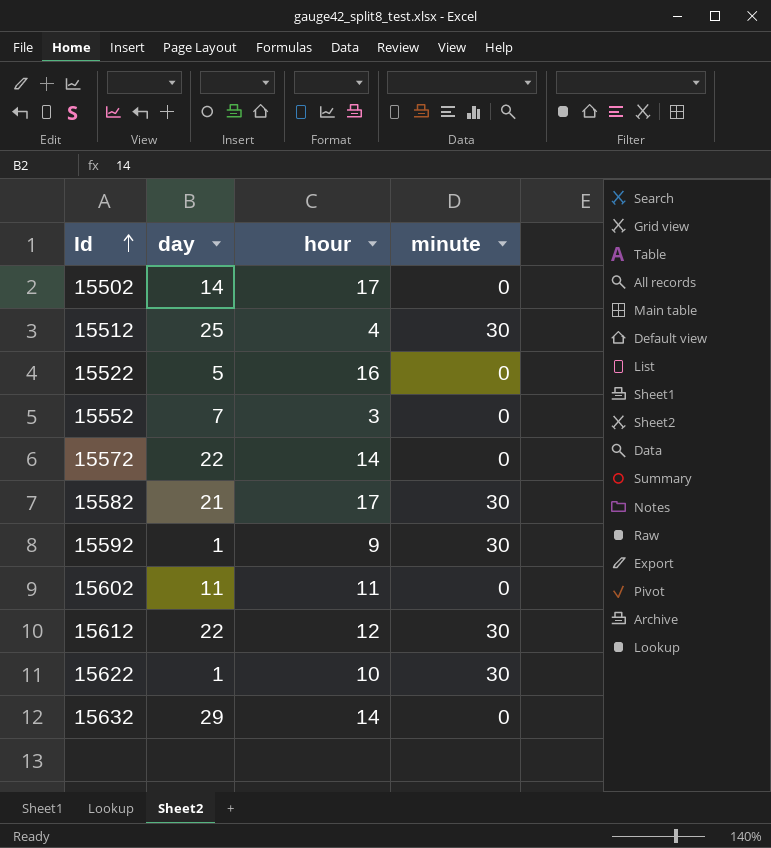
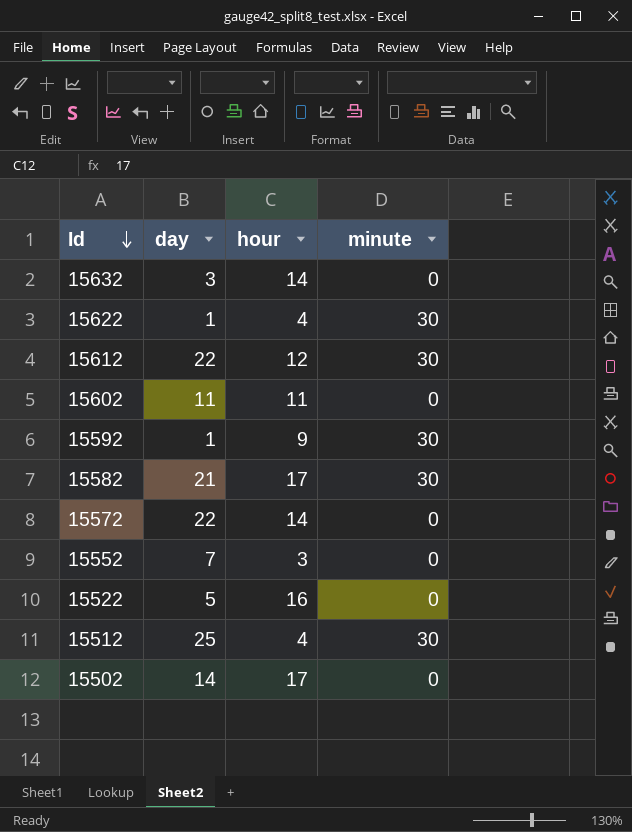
row order: Id ascending -> Id descending
15632 | day: 29 -> 3
15622 | hour: 10 -> 4

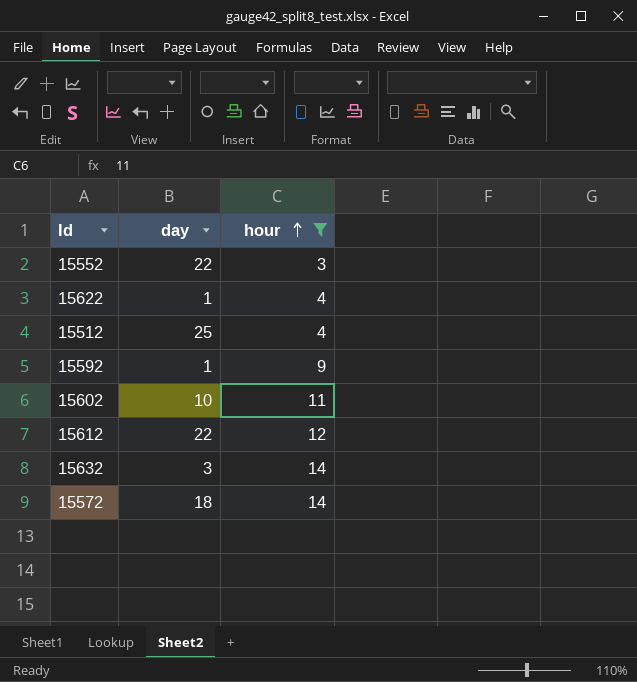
filter: none -> hour <= 14
row order: Id descending -> hour ascending
column minute | position: 4 -> none
15552 | day: 7 -> 22
15602 | day: 11 -> 10
15572 | day: 22 -> 18

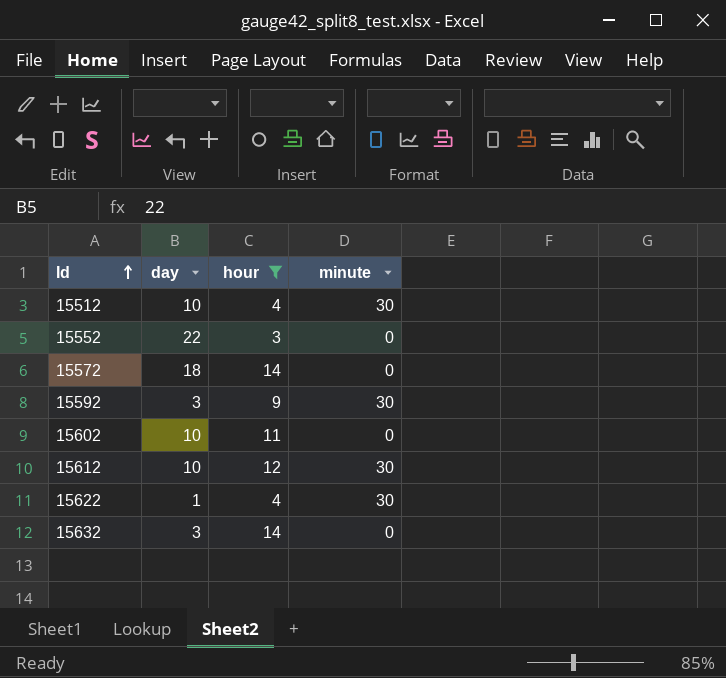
row order: hour ascending -> Id ascending
column minute | position: none -> 4
15512 | day: 25 -> 10
15592 | day: 1 -> 3
15612 | day: 22 -> 10

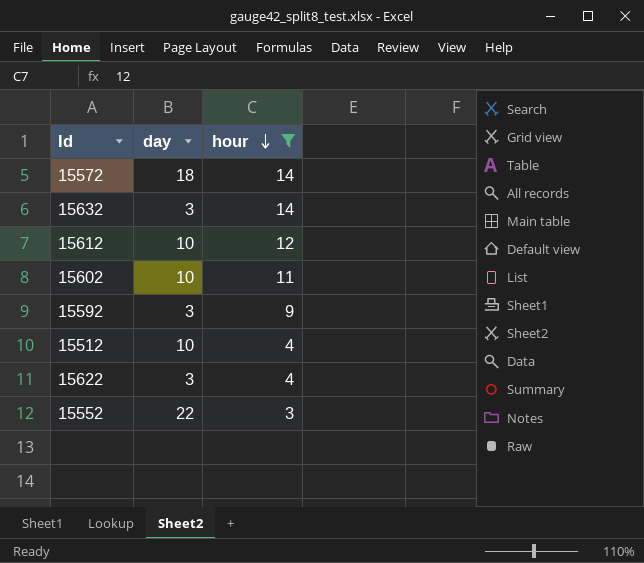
row order: Id ascending -> hour descending
column minute | position: 4 -> none
15622 | day: 1 -> 3

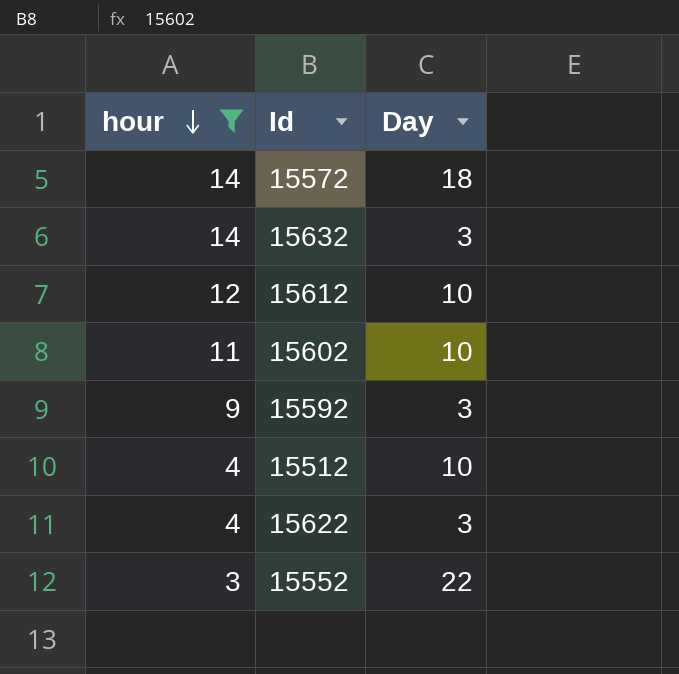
column hour | position: 3 -> 1
column name: day -> Day

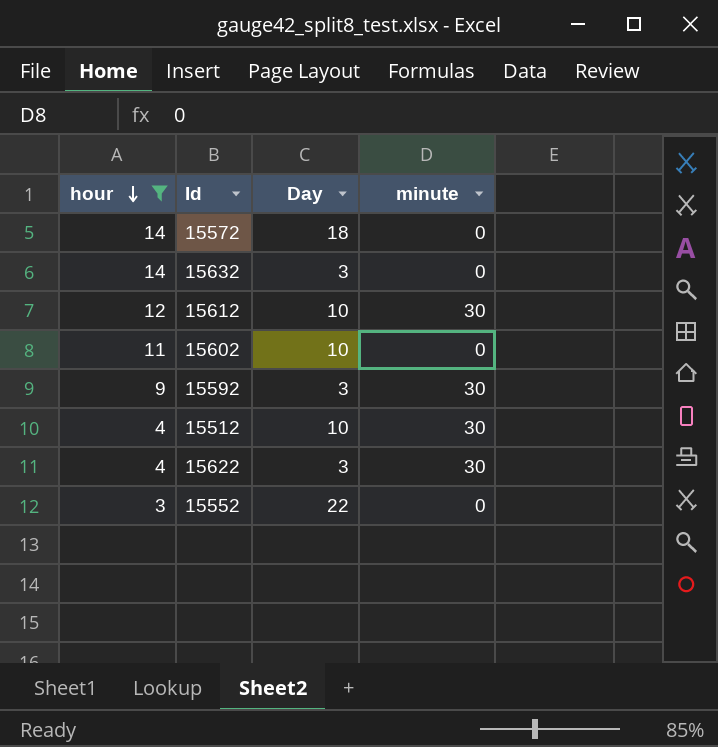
column minute | position: none -> 4

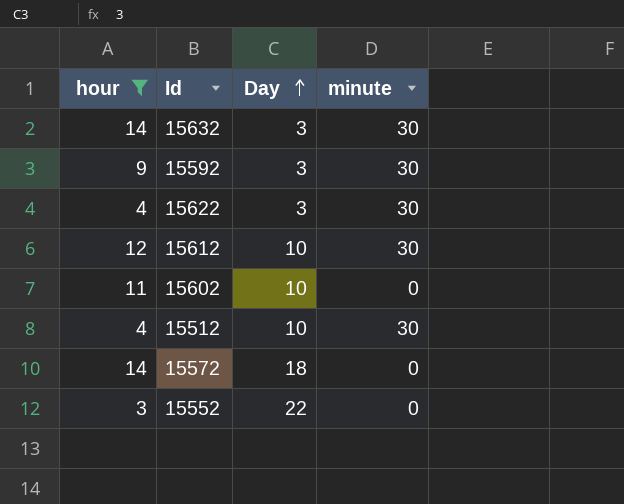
row order: hour descending -> Day ascending
15632 | minute: 0 -> 30

